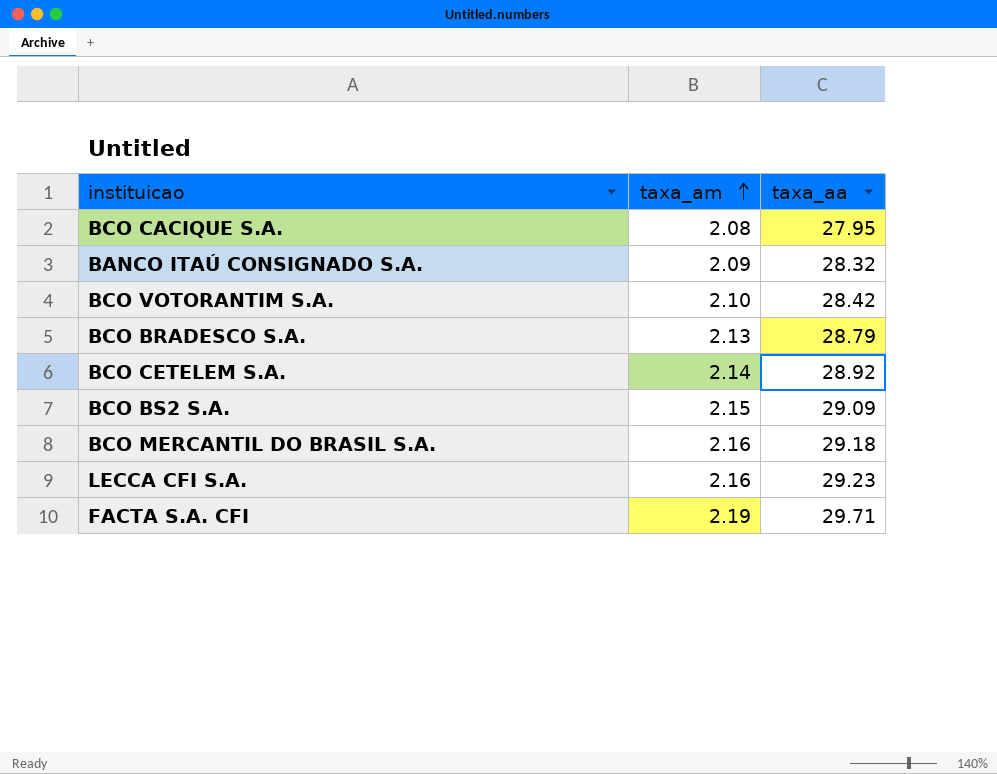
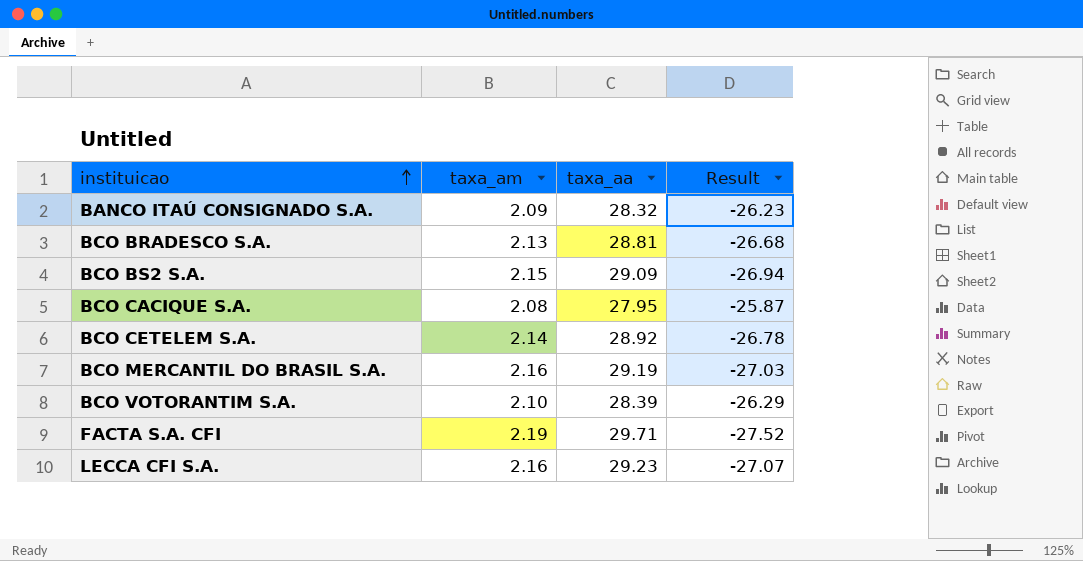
row order: taxa_am ascending -> instituicao ascending
column Result | formula: none -> [taxa_am] - [taxa_aa]
BCO BRADESCO S.A. | taxa_aa: 28.79 -> 28.81
BCO MERCANTIL DO BRASIL S.A. | taxa_aa: 29.18 -> 29.19
BCO VOTORANTIM S.A. | taxa_aa: 28.42 -> 28.39

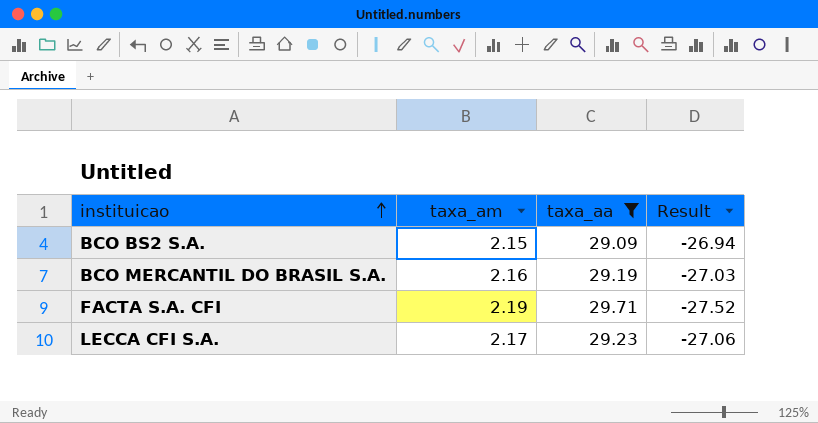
filter: none -> taxa_aa >= 29.09
LECCA CFI S.A. | taxa_am: 2.16 -> 2.17
LECCA CFI S.A. | Result: -27.07 -> -27.06

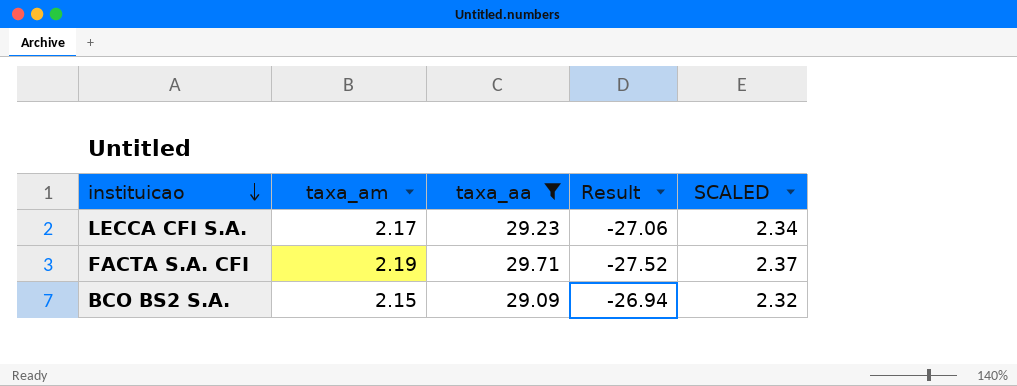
row order: instituicao ascending -> instituicao descending
column SCALED | formula: none -> [taxa_am] * 1.08
row BCO MERCANTIL DO BRASIL S.A.: 2.16 | 29.19 | -27.03 -> none

